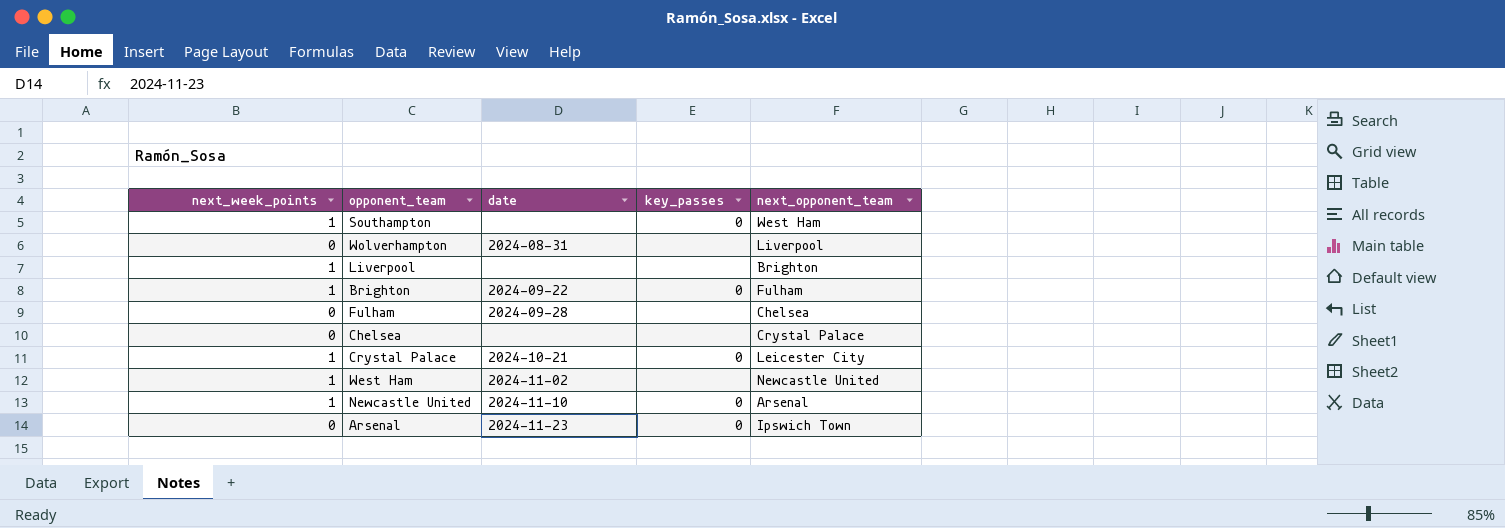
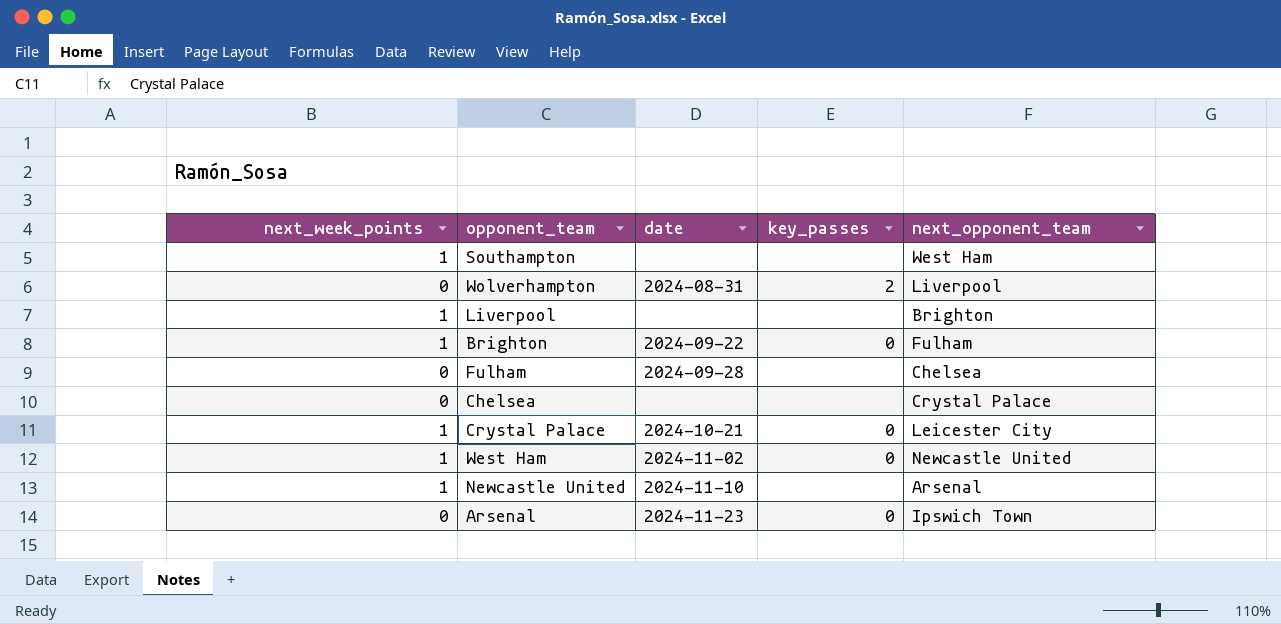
Southampton | key_passes: 0 -> none
Wolverhampton | key_passes: none -> 2
West Ham | key_passes: none -> 0
Newcastle United | key_passes: 0 -> none

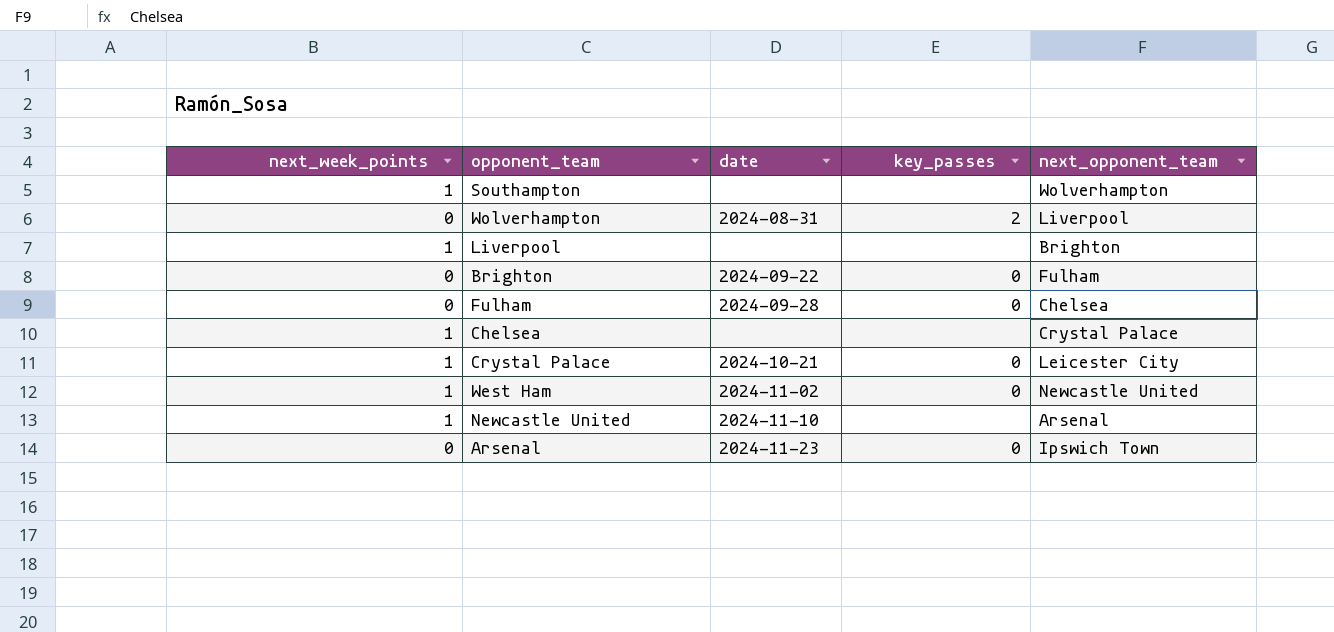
Southampton | next_opponent_team: West Ham -> Wolverhampton
Brighton | next_week_points: 1 -> 0
Fulham | key_passes: none -> 0
Chelsea | next_week_points: 0 -> 1

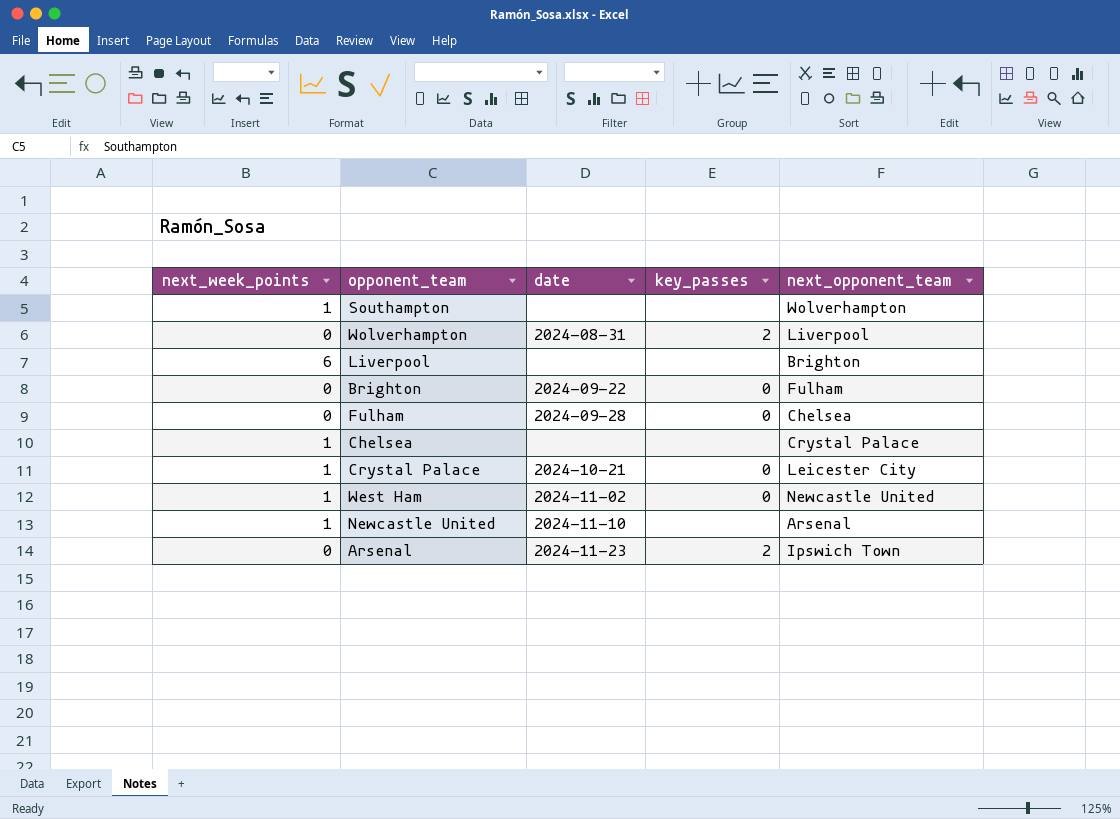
Liverpool | next_week_points: 1 -> 6
Arsenal | key_passes: 0 -> 2

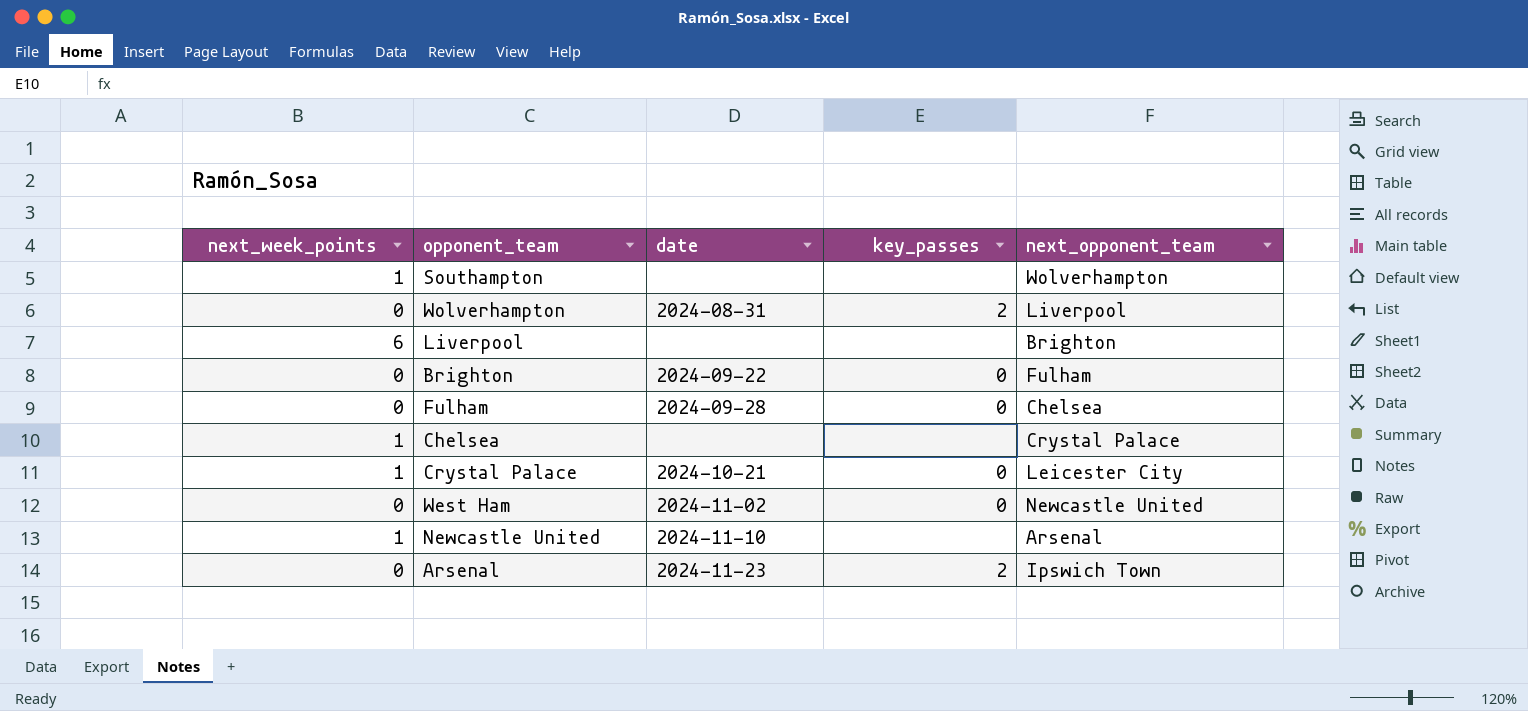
West Ham | next_week_points: 1 -> 0

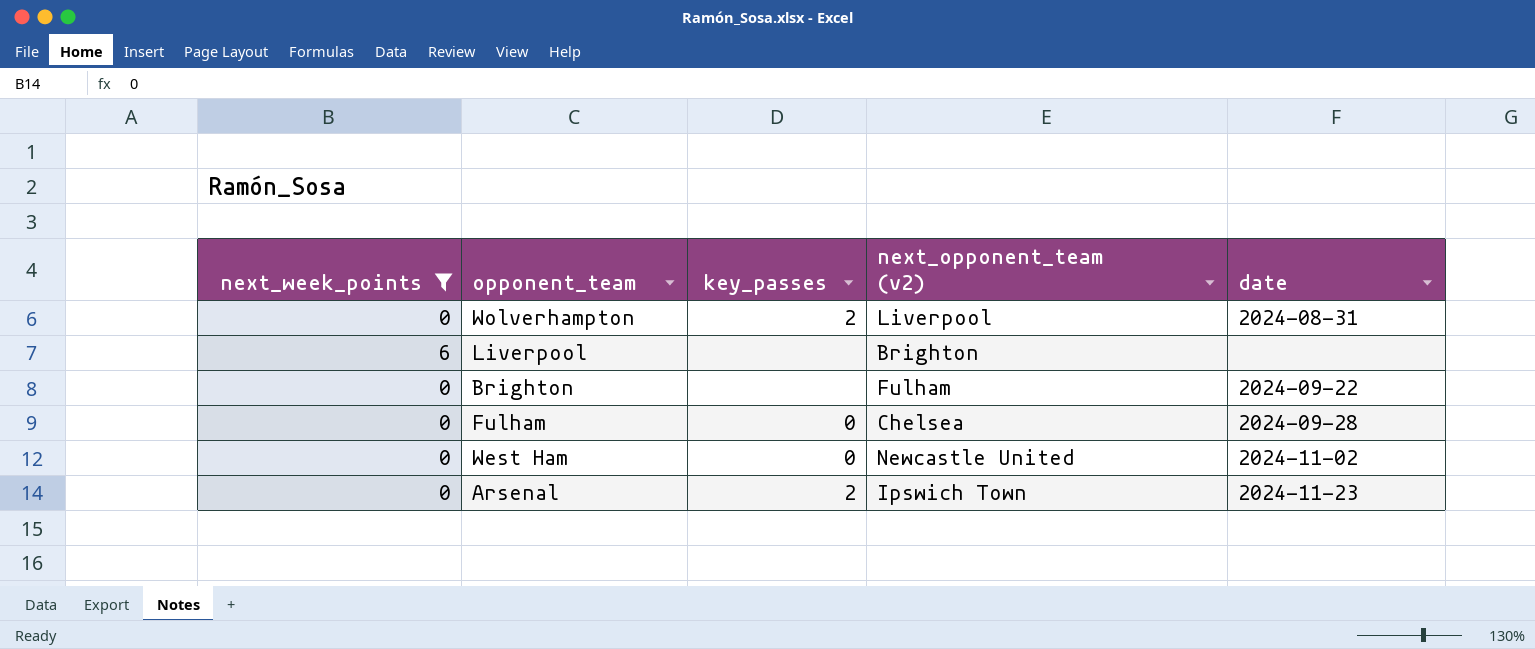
filter: none -> next_week_points != 1
column name: next_opponent_team -> next_opponent_team (v2)
column date | position: 3 -> 5
Brighton | key_passes: 0 -> none

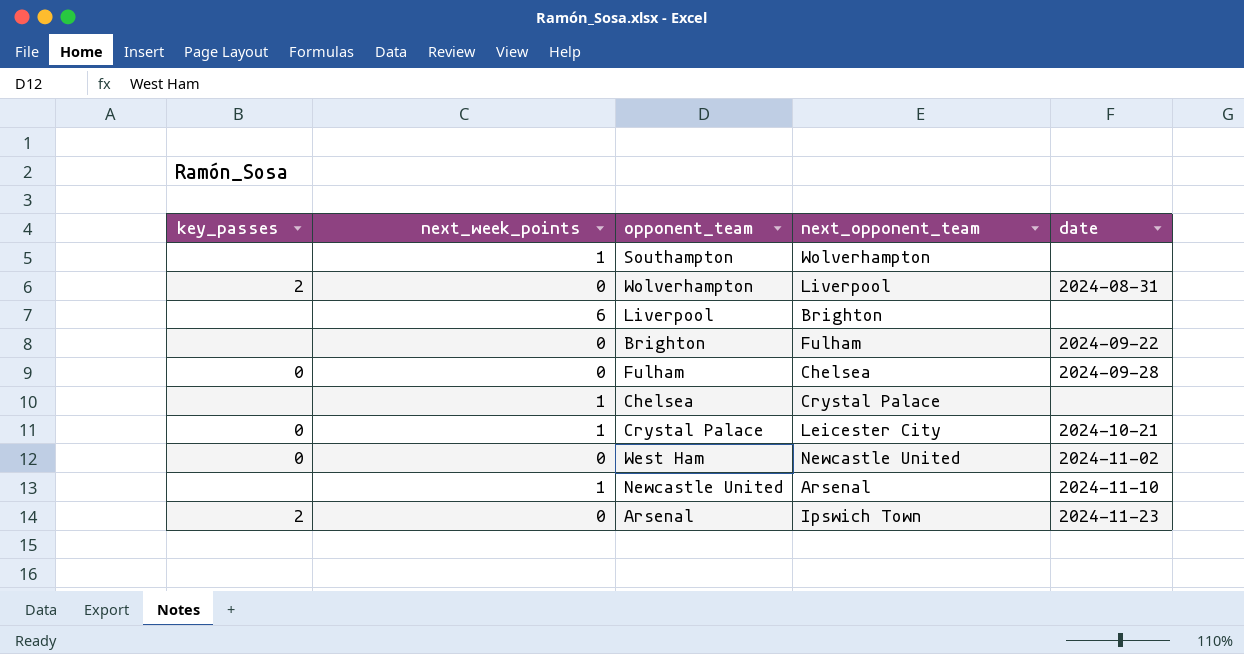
filter: next_week_points != 1 -> none
column key_passes | position: 3 -> 1
column name: next_opponent_team (v2) -> next_opponent_team

